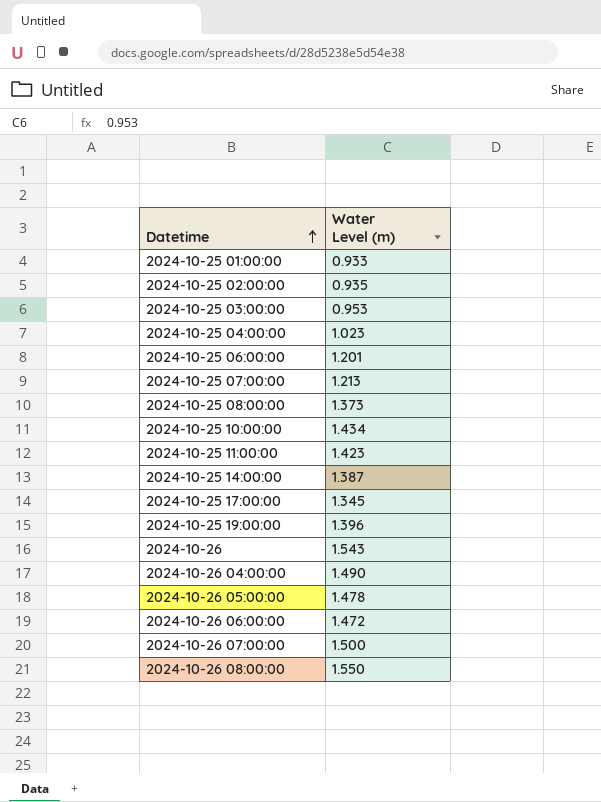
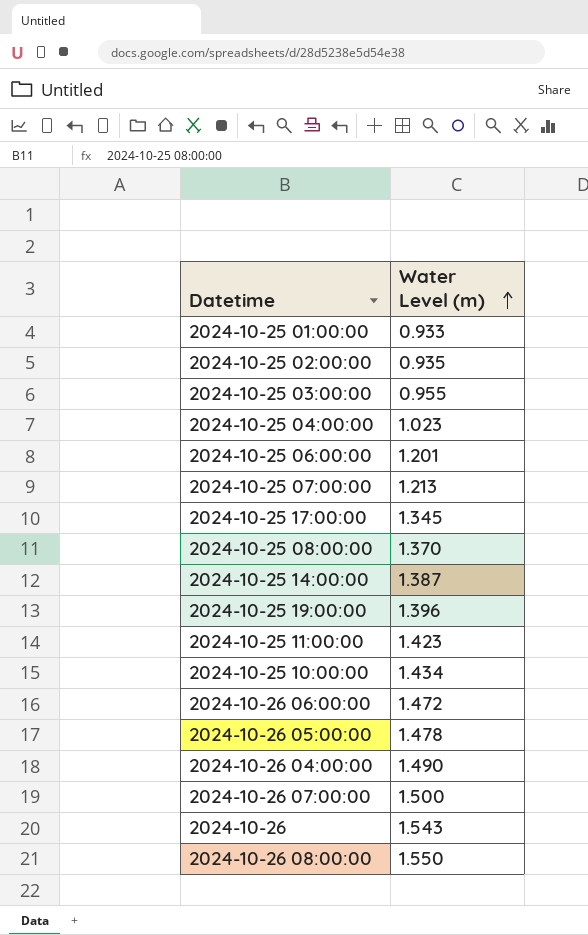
row order: Datetime ascending -> Water Level (m) ascending
2024-10-25 03:00:00 | Water Level (m): 0.953 -> 0.955
2024-10-25 08:00:00 | Water Level (m): 1.373 -> 1.370

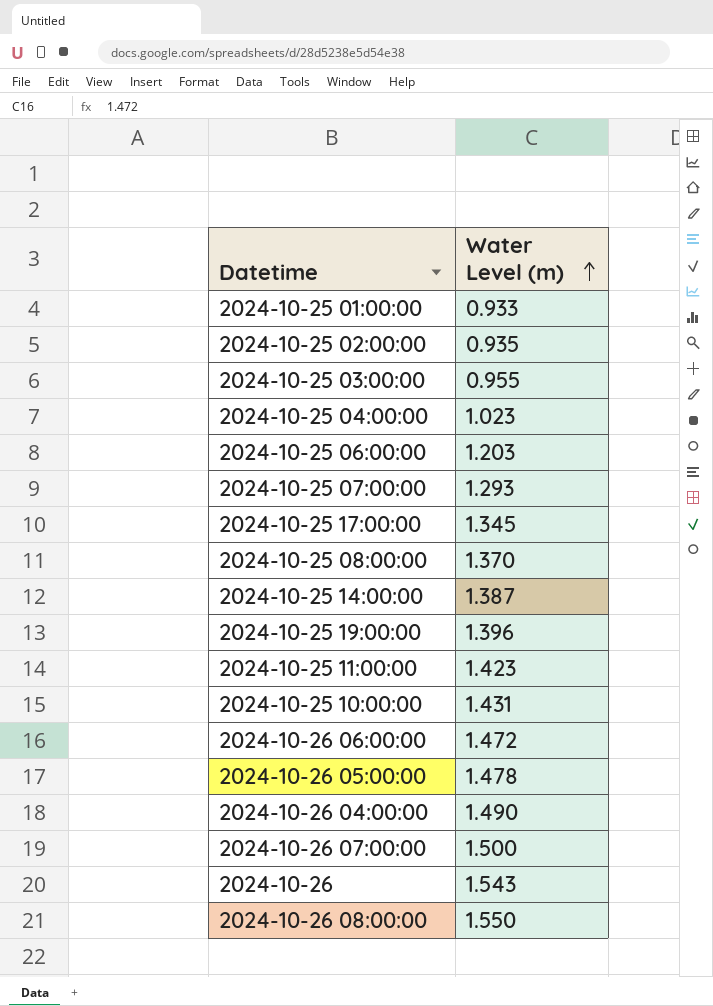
2024-10-25 06:00:00 | Water Level (m): 1.201 -> 1.203
2024-10-25 07:00:00 | Water Level (m): 1.213 -> 1.293
2024-10-25 10:00:00 | Water Level (m): 1.434 -> 1.431

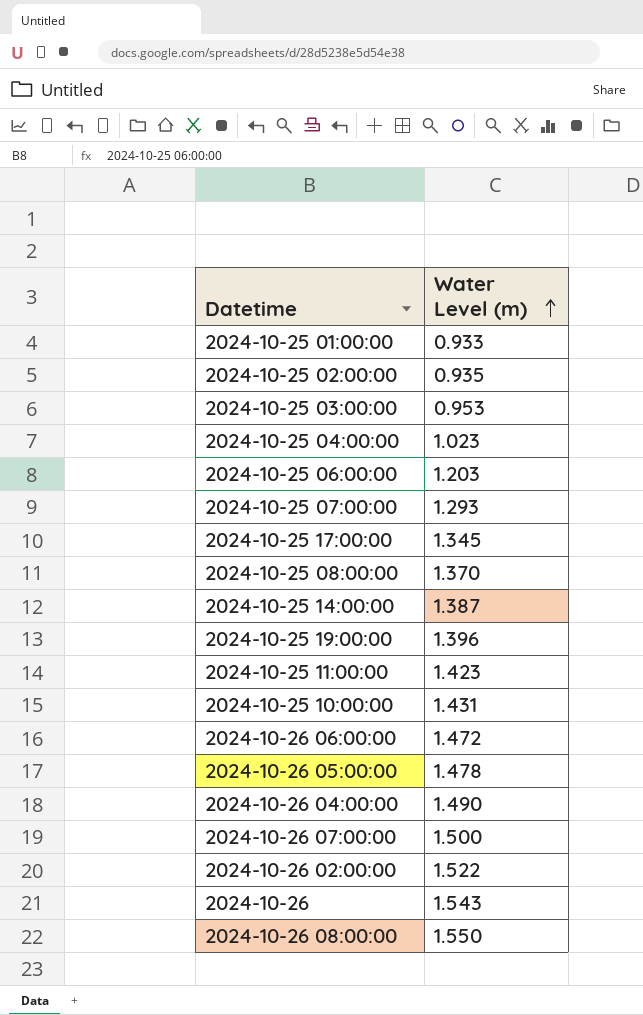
2024-10-25 03:00:00 | Water Level (m): 0.955 -> 0.953
row 2024-10-26 02:00:00: none -> 1.522

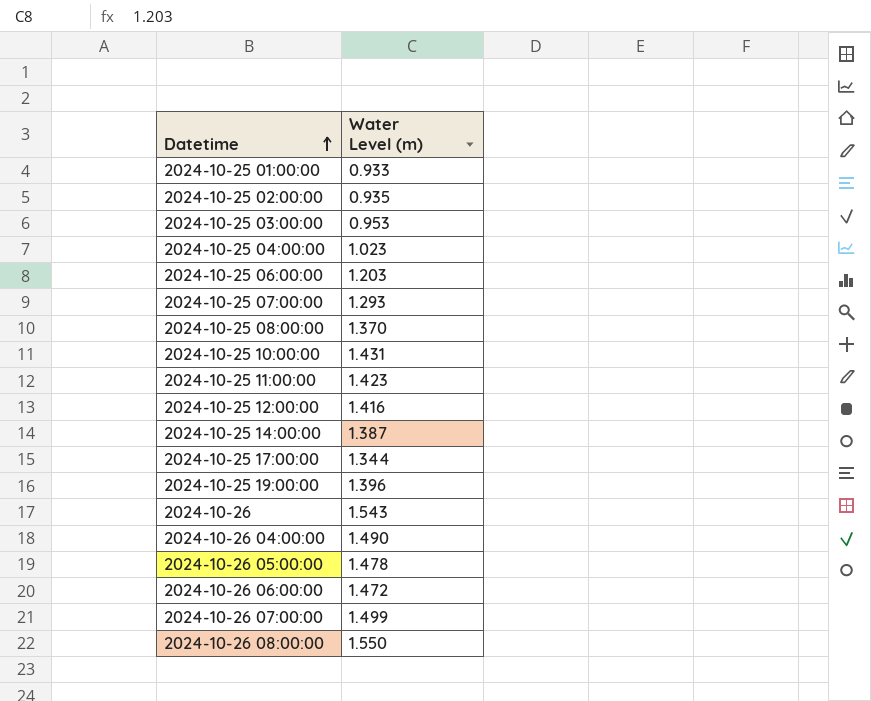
row order: Water Level (m) ascending -> Datetime ascending
row 2024-10-26 02:00:00: 1.522 -> none
row 2024-10-25 12:00:00: none -> 1.416
2024-10-25 17:00:00 | Water Level (m): 1.345 -> 1.344
2024-10-26 07:00:00 | Water Level (m): 1.500 -> 1.499

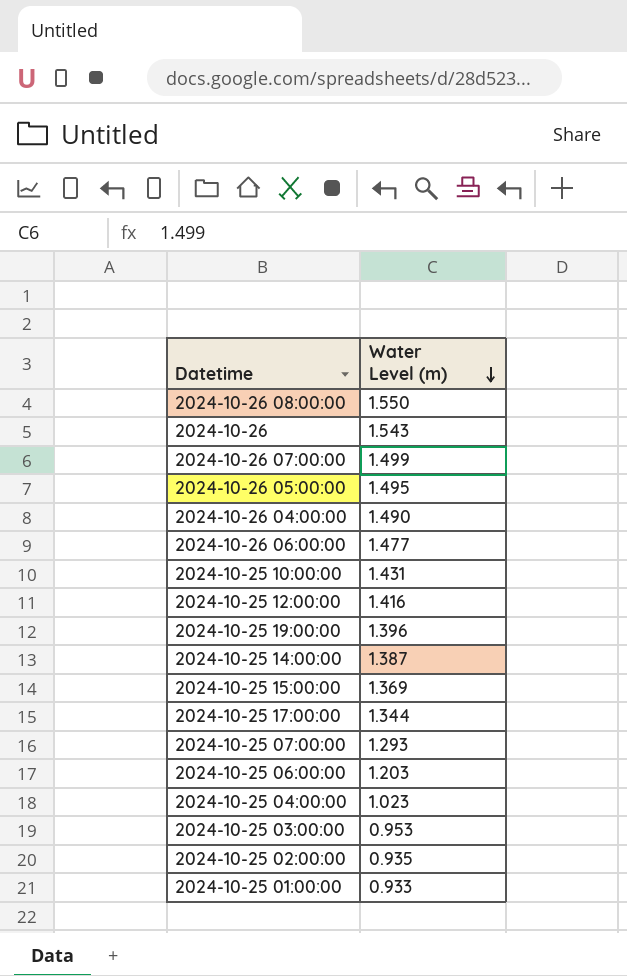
row order: Datetime ascending -> Water Level (m) descending
row 2024-10-25 08:00:00: 1.370 -> none
row 2024-10-25 11:00:00: 1.423 -> none
2024-10-26 05:00:00 | Water Level (m): 1.478 -> 1.495
2024-10-26 06:00:00 | Water Level (m): 1.472 -> 1.477
row 2024-10-25 15:00:00: none -> 1.369

